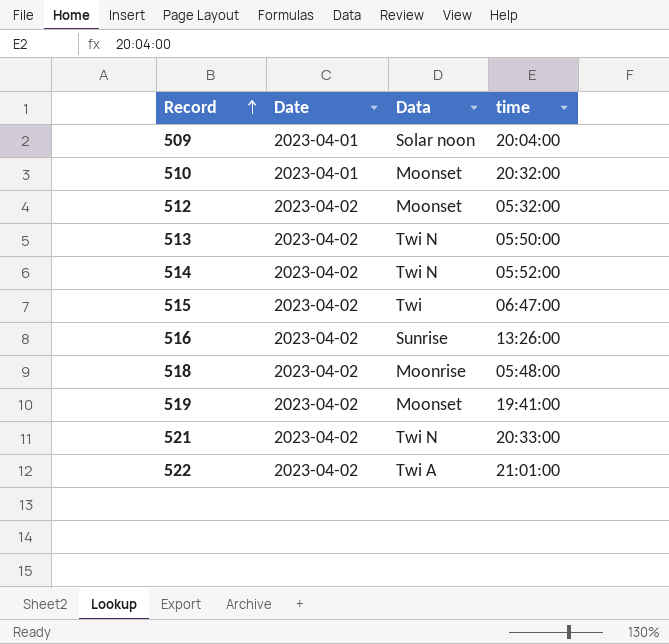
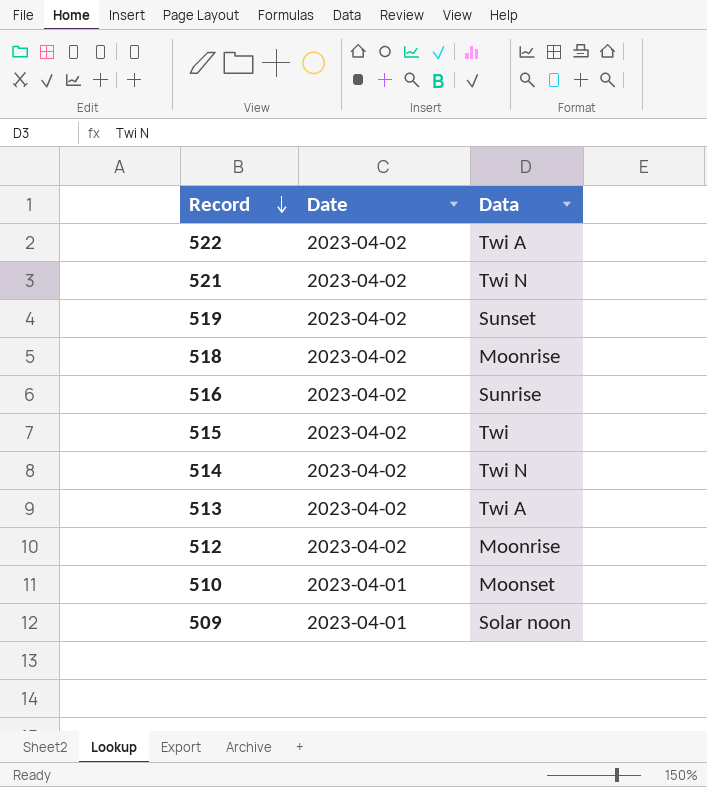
row order: Record ascending -> Record descending
column time | position: 4 -> none
519 | Data: Moonset -> Sunset
513 | Data: Twi N -> Twi A
512 | Data: Moonset -> Moonrise

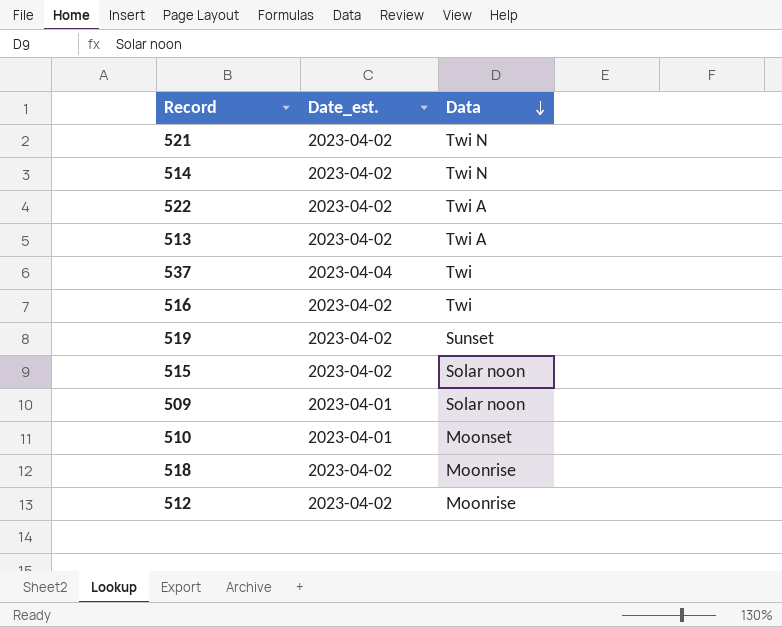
row order: Record descending -> Data descending
column name: Date -> Date_est.
row 537: none -> 2023-04-04 | Twi
516 | Data: Sunrise -> Twi
515 | Data: Twi -> Solar noon

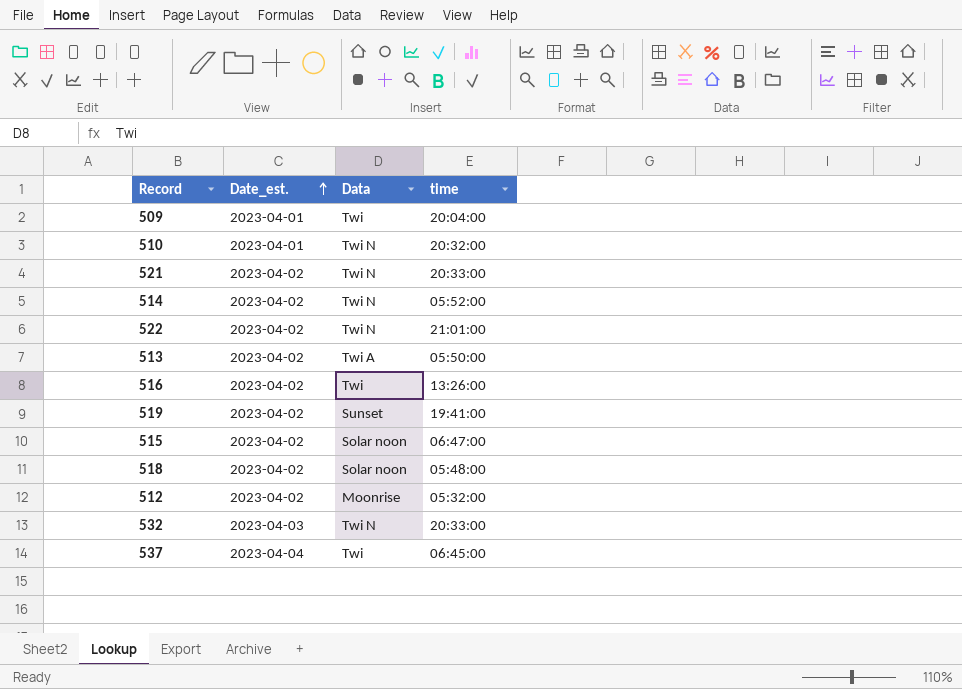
row order: Data descending -> Date_est. ascending
column time | position: none -> 4
509 | Data: Solar noon -> Twi
510 | Data: Moonset -> Twi N
522 | Data: Twi A -> Twi N
518 | Data: Moonrise -> Solar noon
row 532: none -> 2023-04-03 | Twi N | 20:33:00

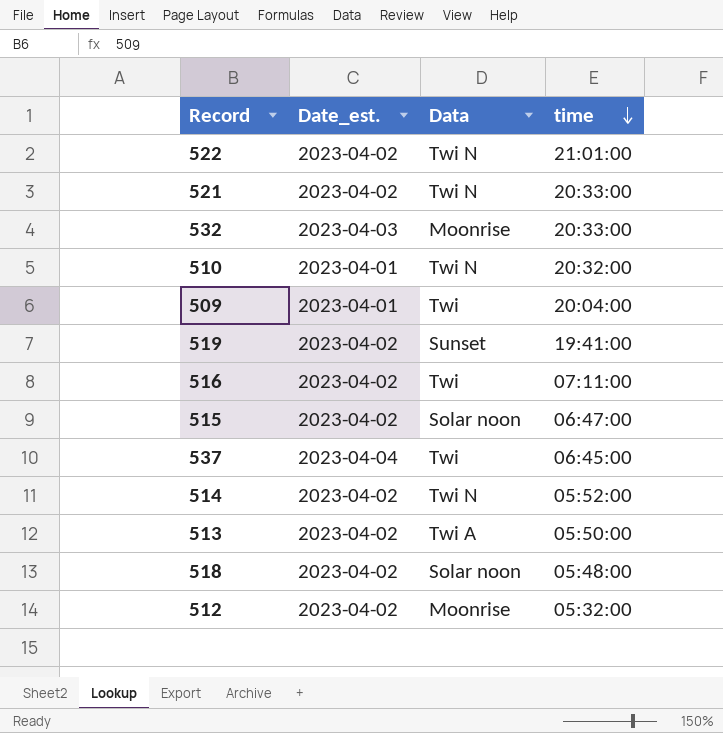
row order: Date_est. ascending -> time descending
532 | Data: Twi N -> Moonrise
516 | time: 13:26:00 -> 07:11:00

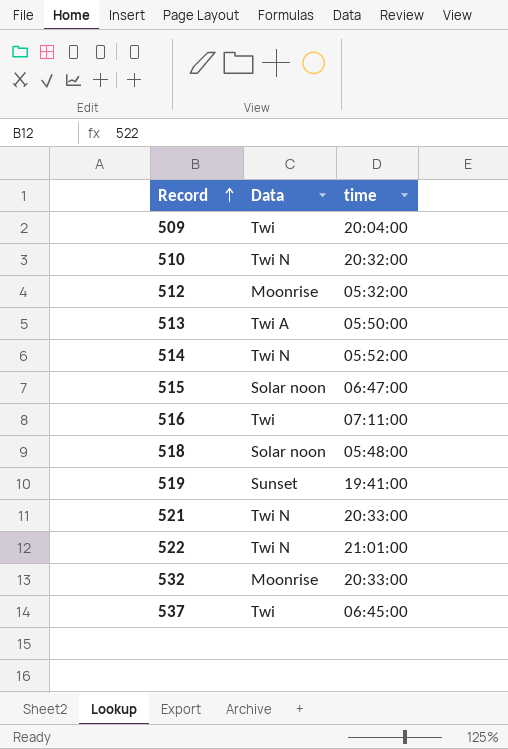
row order: time descending -> Record ascending
column Date_est. | position: 2 -> none

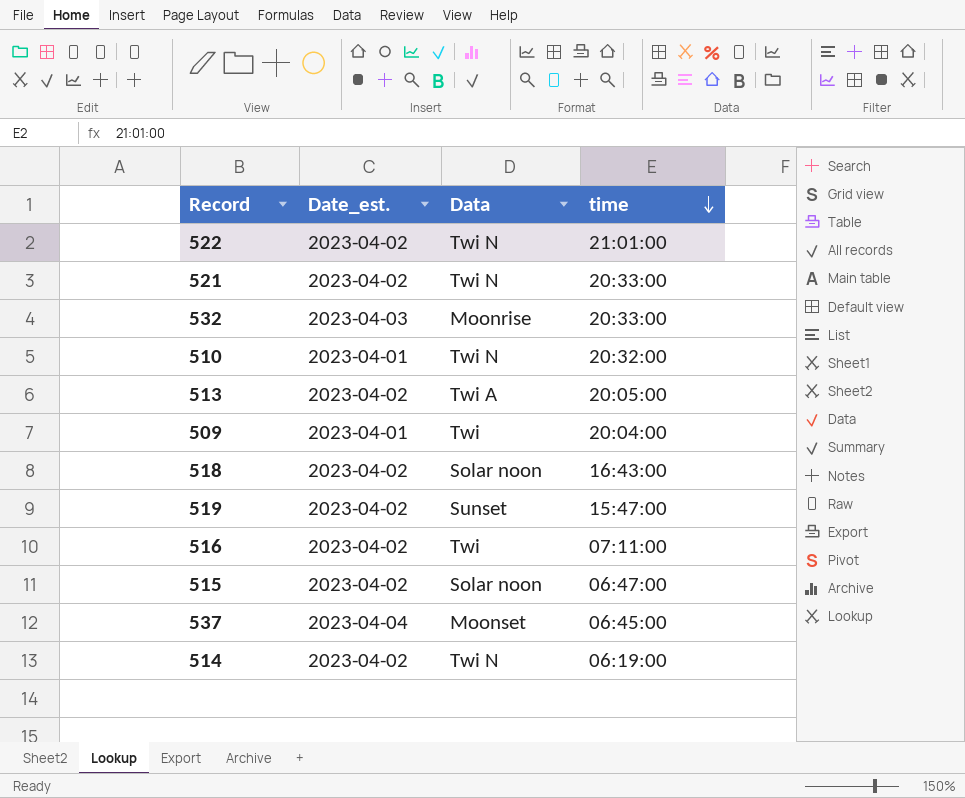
row order: Record ascending -> time descending
column Date_est. | position: none -> 2
row 512: Moonrise | 05:32:00 -> none
513 | time: 05:50:00 -> 20:05:00
518 | time: 05:48:00 -> 16:43:00
519 | time: 19:41:00 -> 15:47:00
537 | Data: Twi -> Moonset
514 | time: 05:52:00 -> 06:19:00

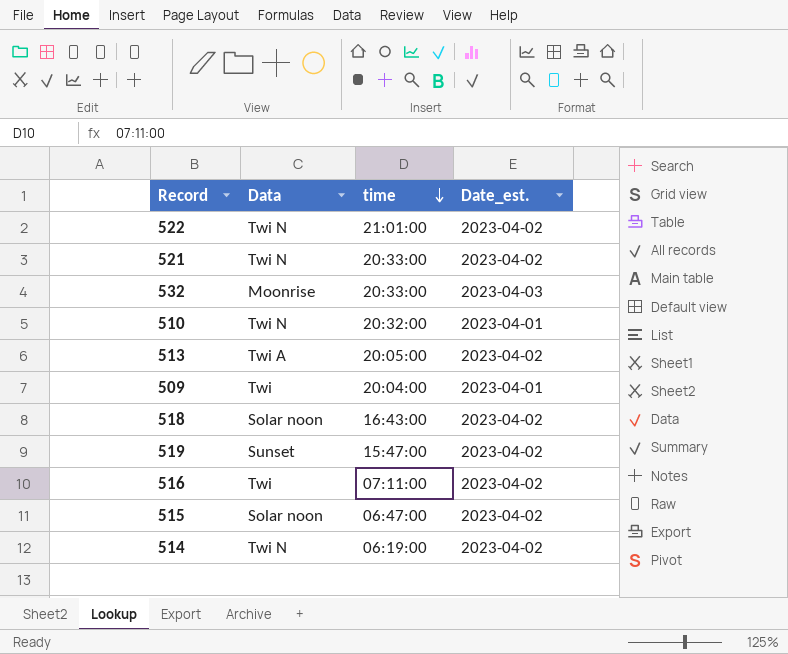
column Date_est. | position: 2 -> 4
row 537: 2023-04-04 | Moonset | 06:45:00 -> none

